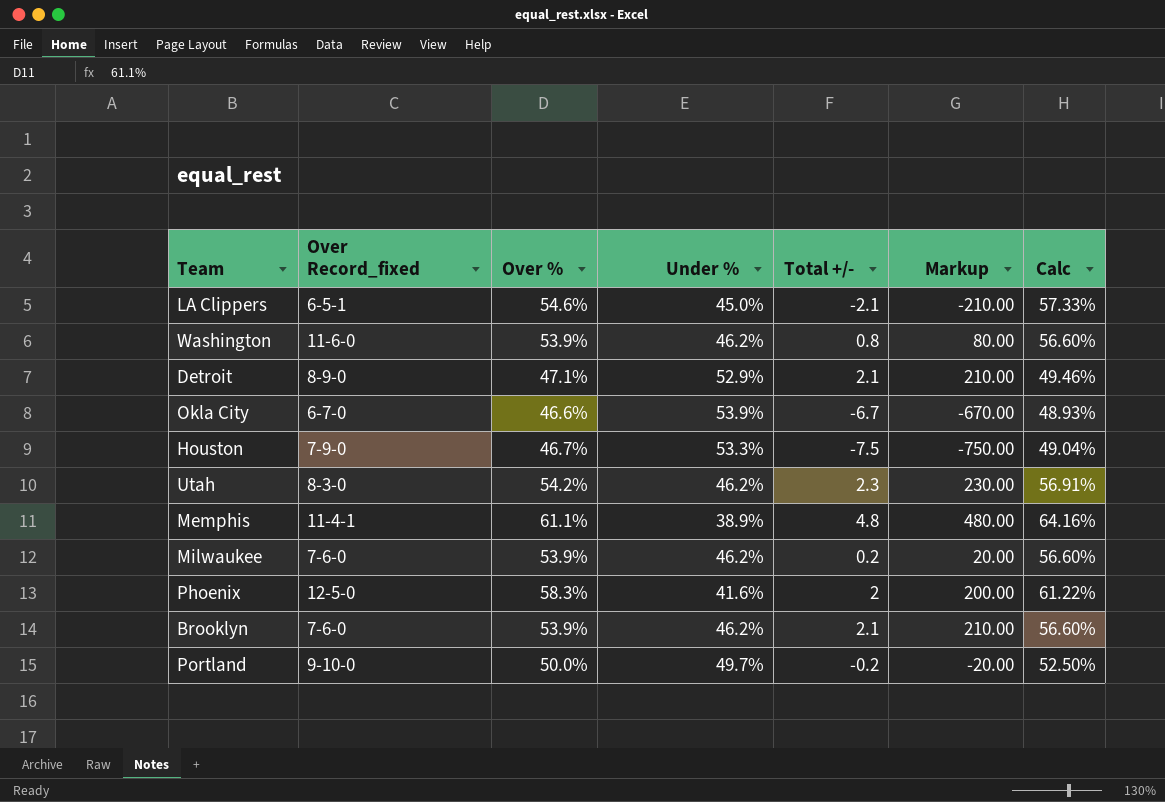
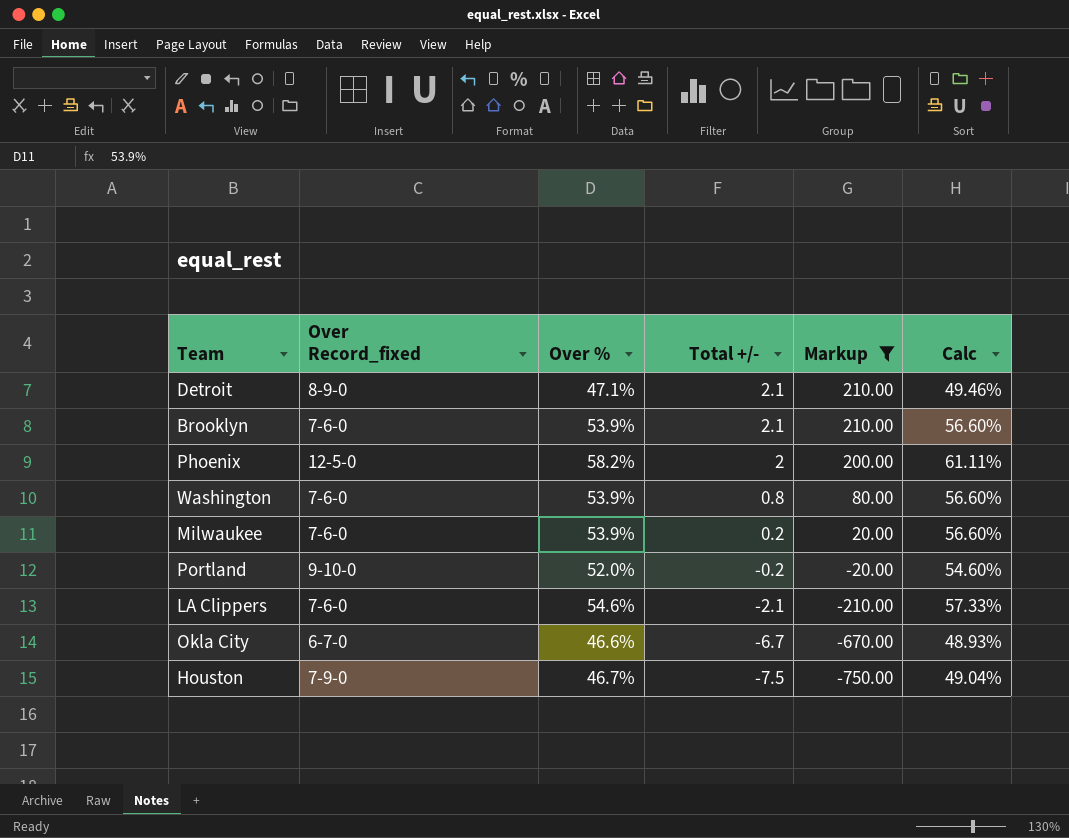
filter: none -> Markup <= 210.00
row order: none -> Total +/- descending
column Under % | position: 4 -> none
Phoenix | Over %: 58.3% -> 58.2%
Phoenix | Calc: 61.22% -> 61.11%
Washington | Over Record_fixed: 11-6-0 -> 7-6-0
Portland | Over %: 50.0% -> 52.0%
Portland | Calc: 52.50% -> 54.60%
LA Clippers | Over Record_fixed: 6-5-1 -> 7-6-0

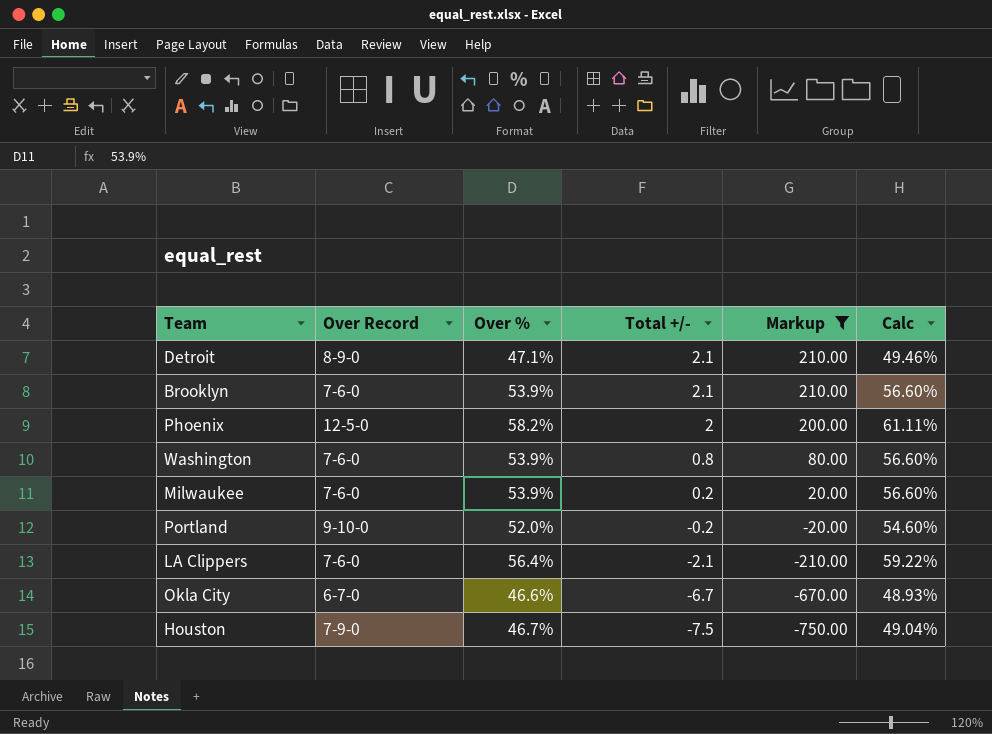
column name: Over Record_fixed -> Over Record
LA Clippers | Over %: 54.6% -> 56.4%
LA Clippers | Calc: 57.33% -> 59.22%

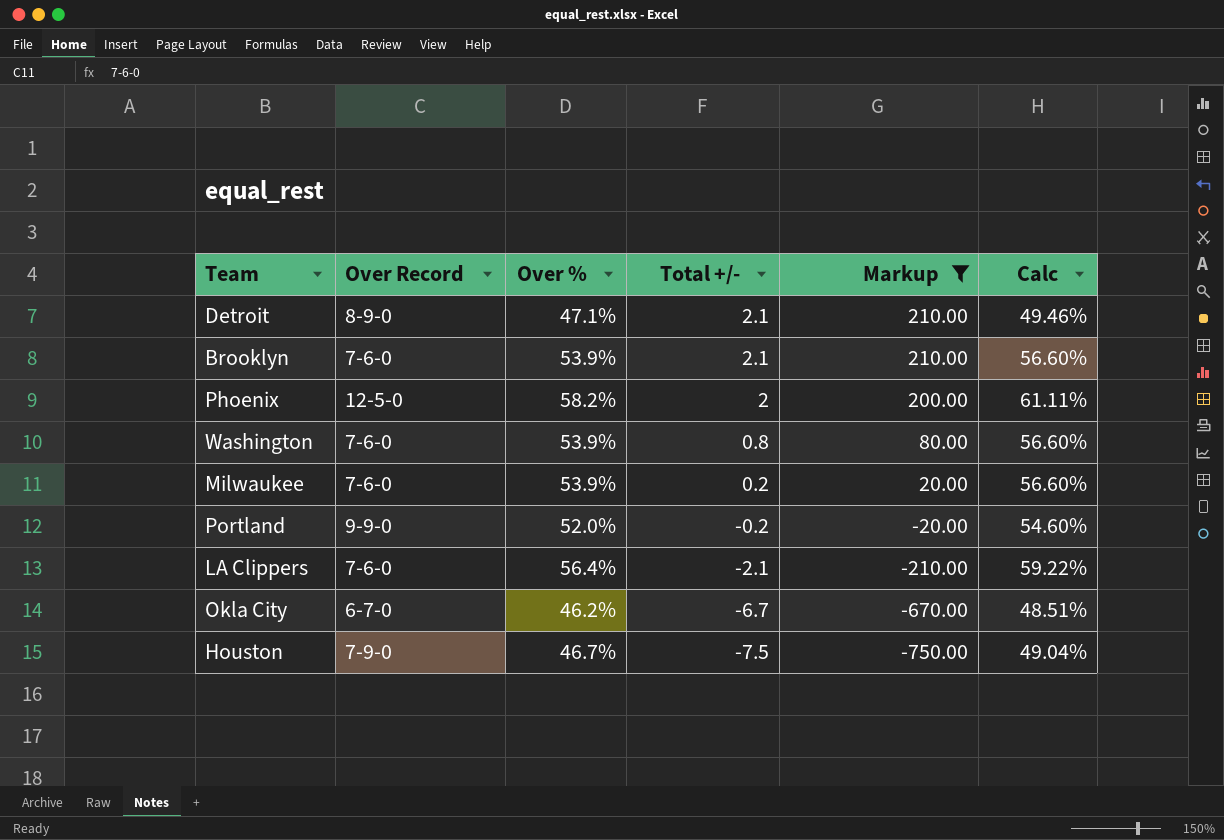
Portland | Over Record: 9-10-0 -> 9-9-0
Okla City | Over %: 46.6% -> 46.2%
Okla City | Calc: 48.93% -> 48.51%

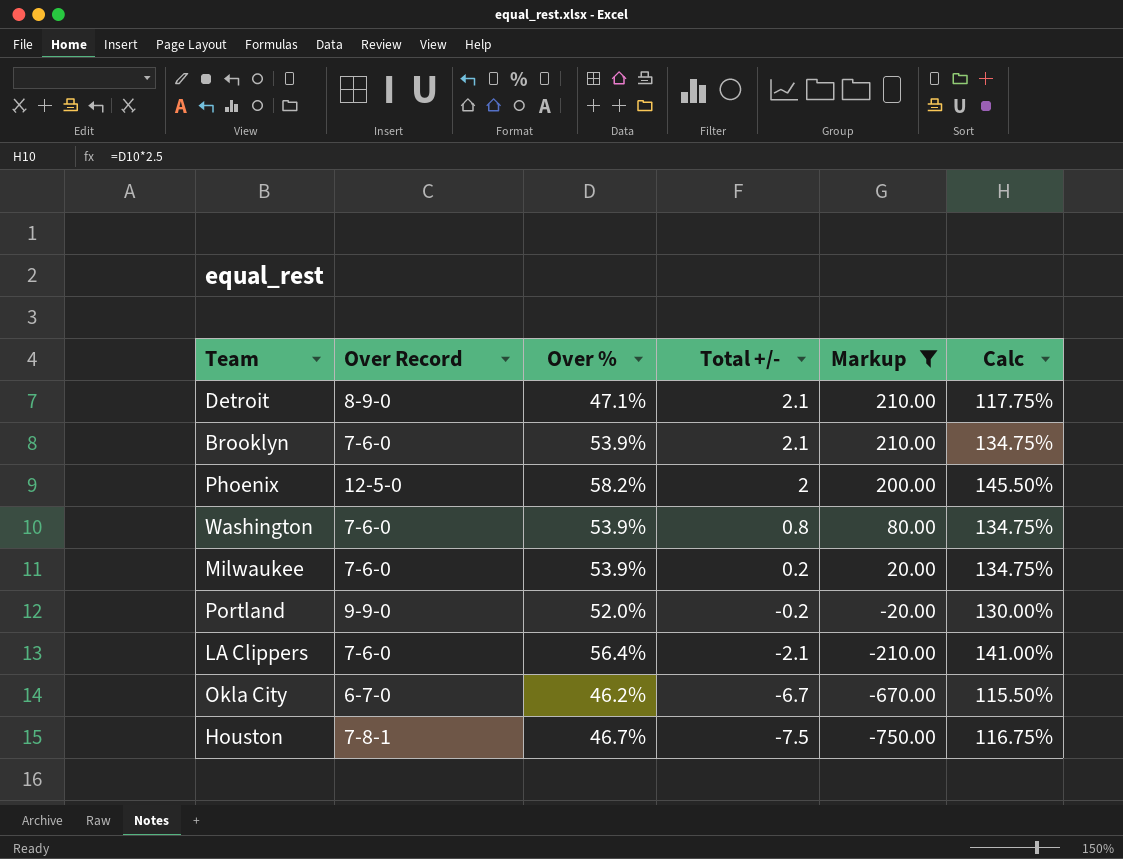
column Calc | formula: [Over %] * 1.05 -> [Over %] * 2.5
Houston | Over Record: 7-9-0 -> 7-8-1

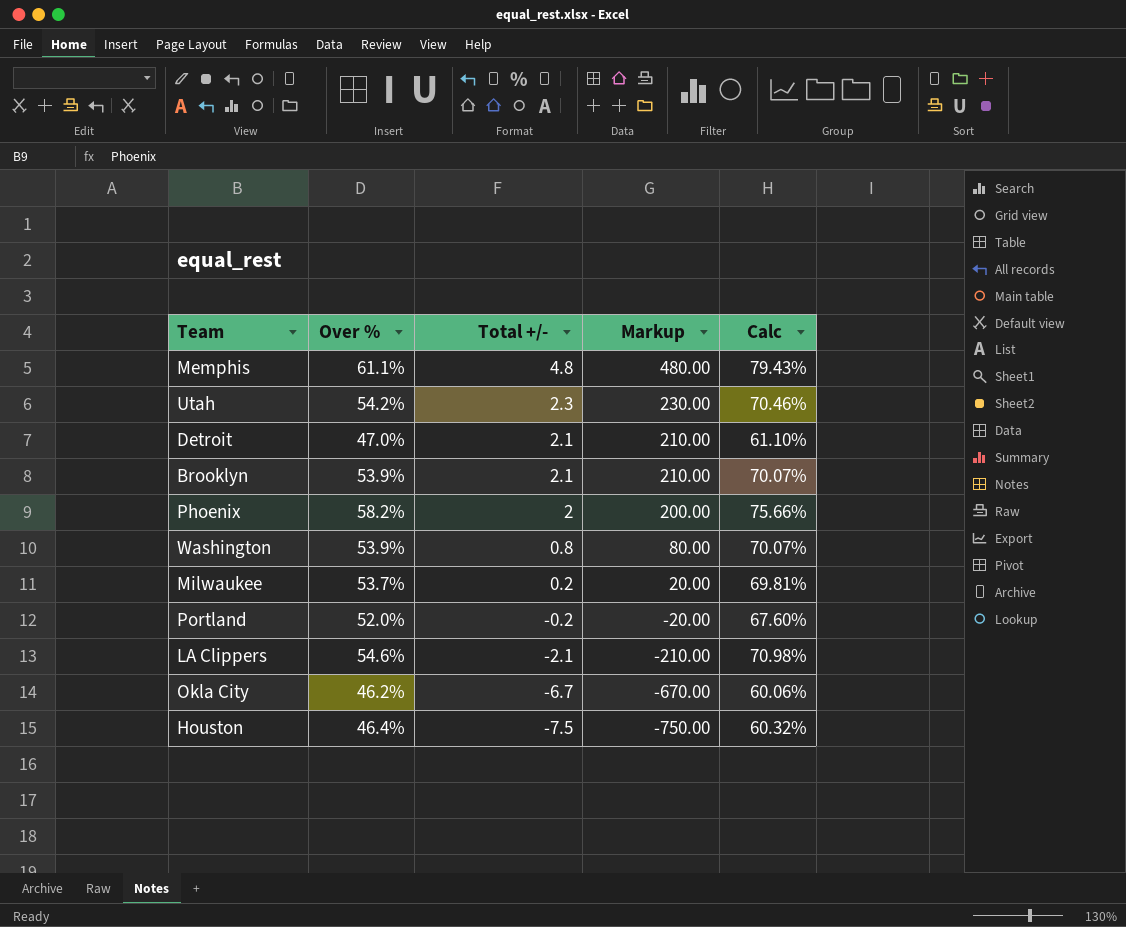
filter: Markup <= 210.00 -> none
column Over Record | position: 2 -> none
column Calc | formula: [Over %] * 2.5 -> [Over %] * 1.3
Detroit | Over %: 47.1% -> 47.0%
Milwaukee | Over %: 53.9% -> 53.7%
LA Clippers | Over %: 56.4% -> 54.6%
Houston | Over %: 46.7% -> 46.4%

